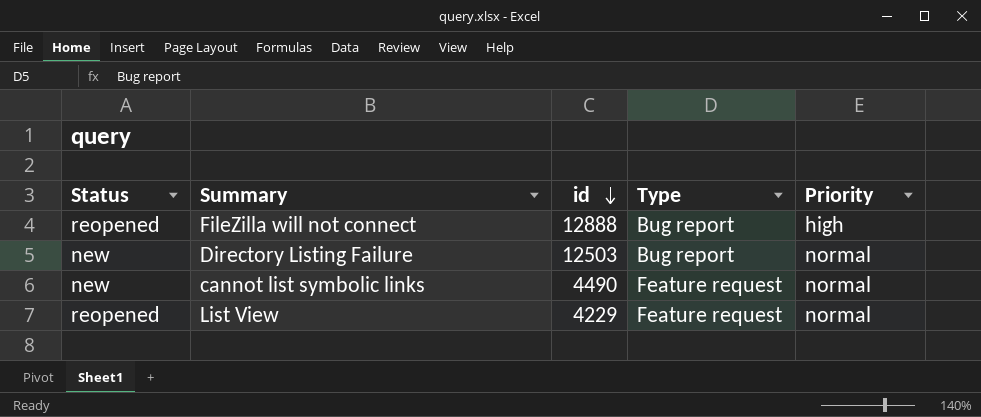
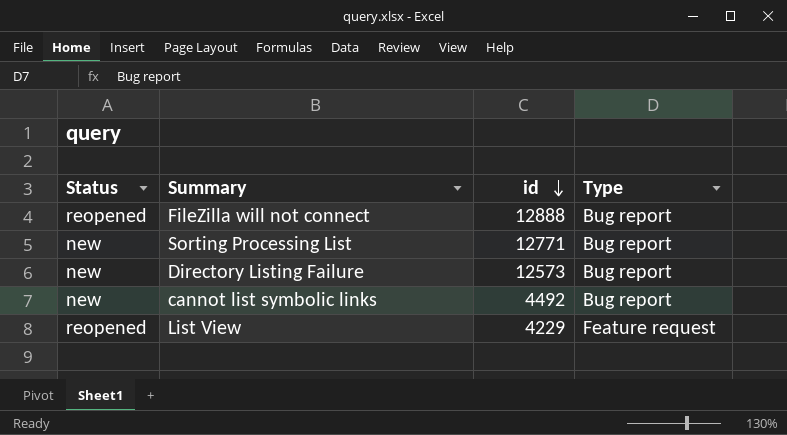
column Priority | position: 5 -> none
row Sorting Processing List: none -> new | 12771 | Bug report
Directory Listing Failure | id: 12503 -> 12573
cannot list symbolic links | id: 4490 -> 4492
cannot list symbolic links | Type: Feature request -> Bug report

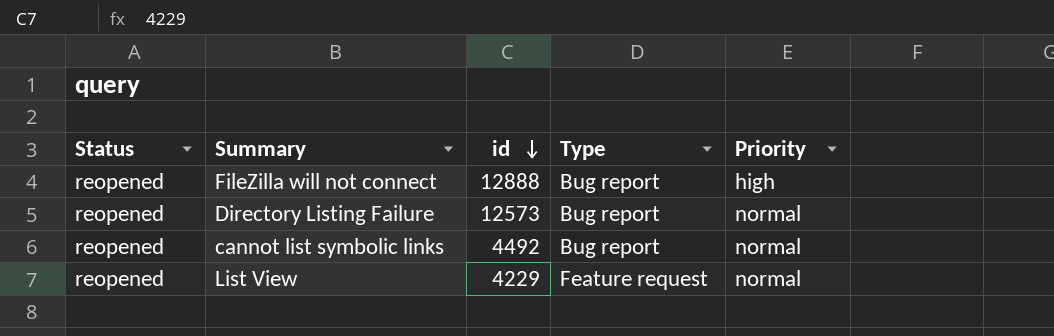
column Priority | position: none -> 5
row Sorting Processing List: new | 12771 | Bug report -> none
Directory Listing Failure | Status: new -> reopened
cannot list symbolic links | Status: new -> reopened

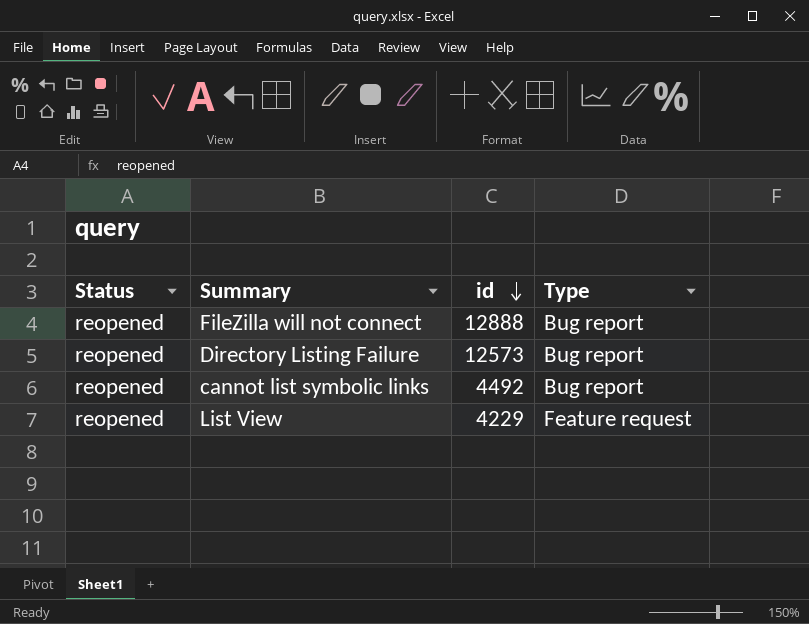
column Priority | position: 5 -> none

